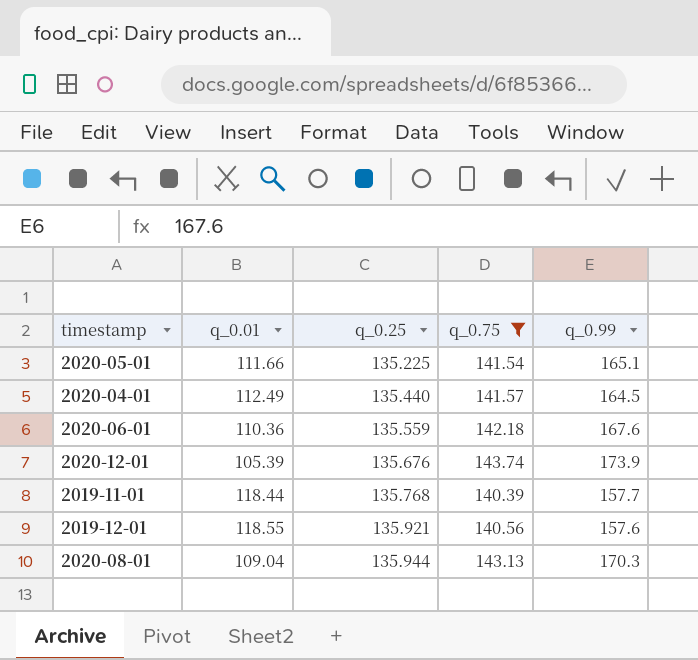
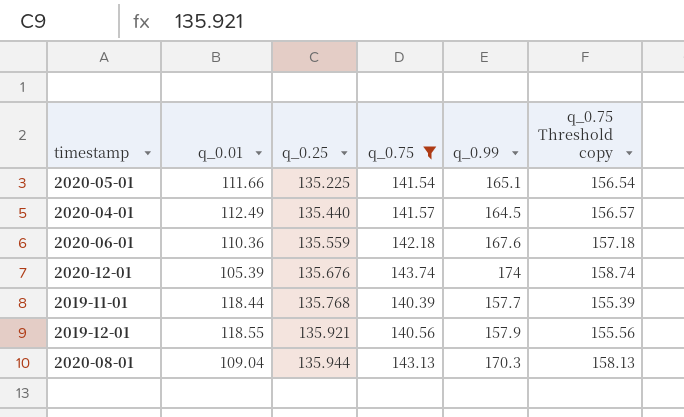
column q_0.75 Threshold copy | formula: none -> [q_0.75] + 15
2020-12-01 | q_0.99: 173.9 -> 174
2019-12-01 | q_0.99: 157.6 -> 157.9

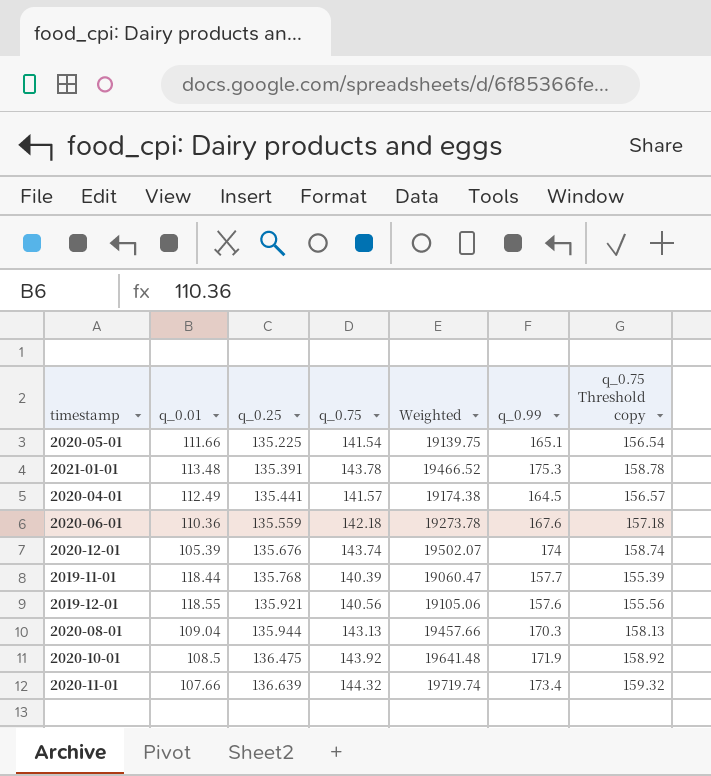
filter: q_0.75 <= 143.74 -> none
column Weighted | formula: none -> [q_0.25] * [q_0.75]
2020-04-01 | q_0.25: 135.440 -> 135.441
2019-12-01 | q_0.99: 157.9 -> 157.6

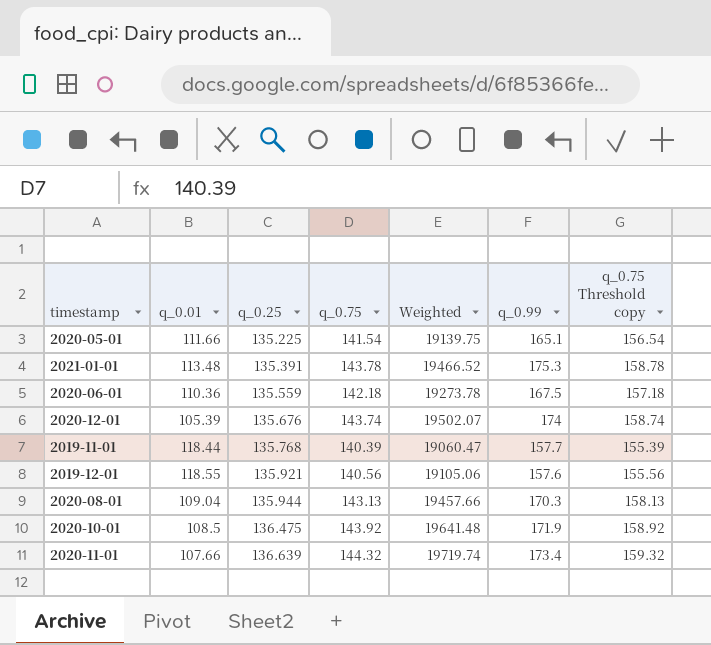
row 2020-04-01: 112.49 | 135.441 | 141.57 | 19174.38 | 164.5 | 156.57 -> none
2020-06-01 | q_0.99: 167.6 -> 167.5

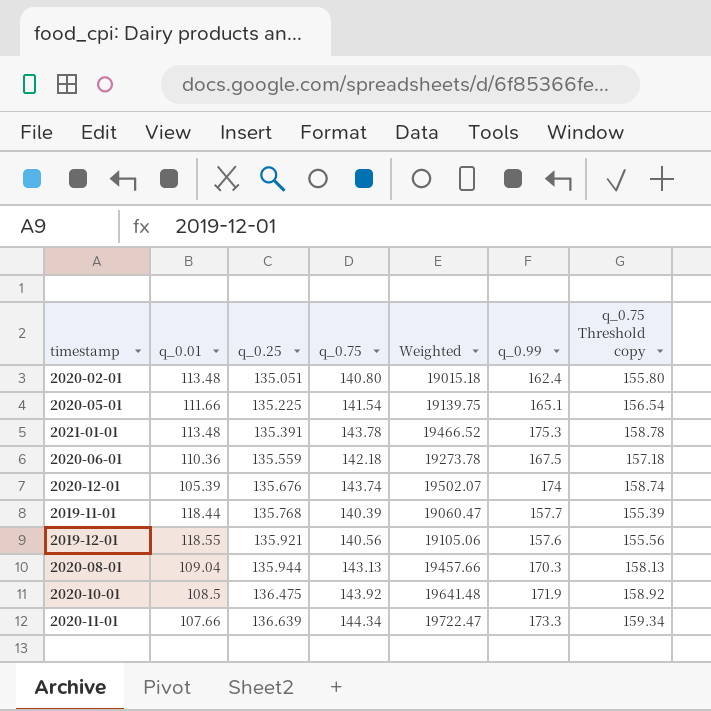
row 2020-02-01: none -> 113.48 | 135.051 | 140.80 | 19015.18 | 162.4 | 155.80
2020-11-01 | q_0.75: 144.32 -> 144.34
2020-11-01 | Weighted: 19719.74 -> 19722.47
2020-11-01 | q_0.99: 173.4 -> 173.3
2020-11-01 | q_0.75 Threshold copy: 159.32 -> 159.34

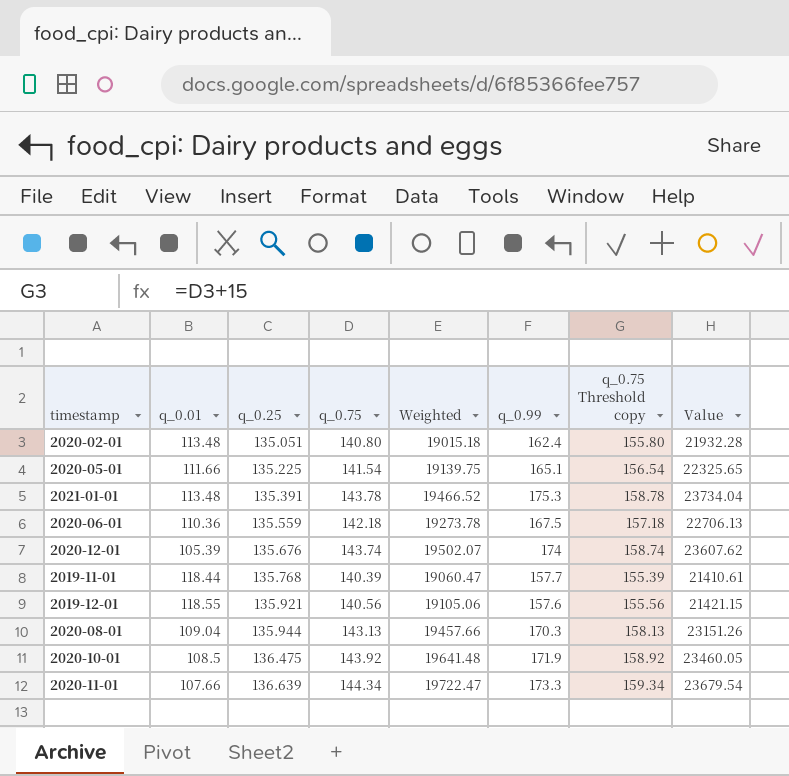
column Value | formula: none -> [q_0.25] * [q_0.99]

